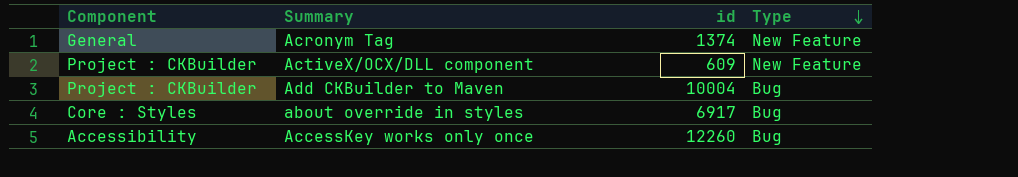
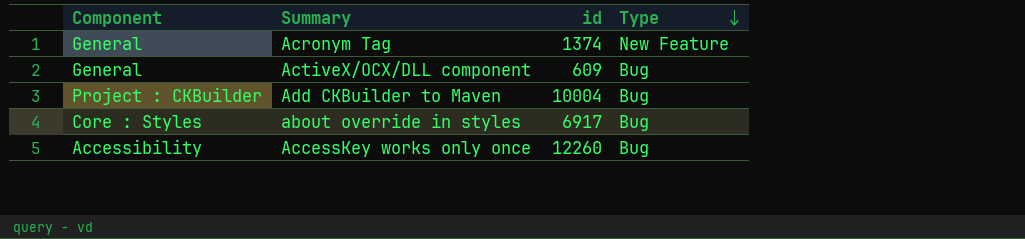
ActiveX/OCX/DLL component | Component: Project : CKBuilder -> General
ActiveX/OCX/DLL component | Type: New Feature -> Bug

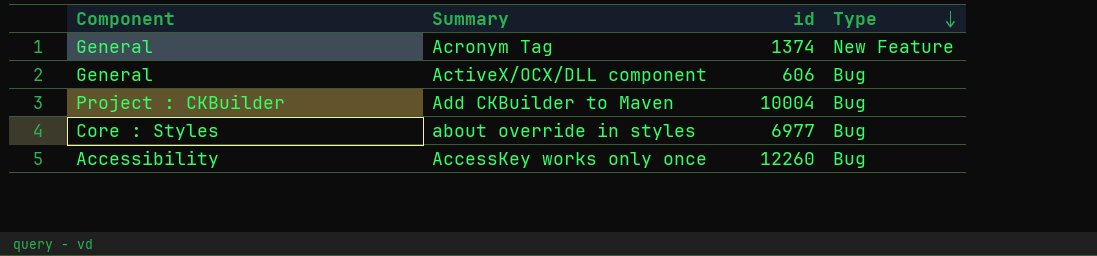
ActiveX/OCX/DLL component | id: 609 -> 606
about override in styles | id: 6917 -> 6977

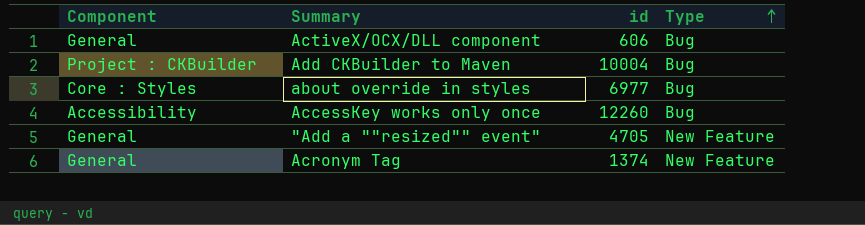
row order: Type descending -> Type ascending
row "Add a ""resized"" event": none -> General | 4705 | New Feature

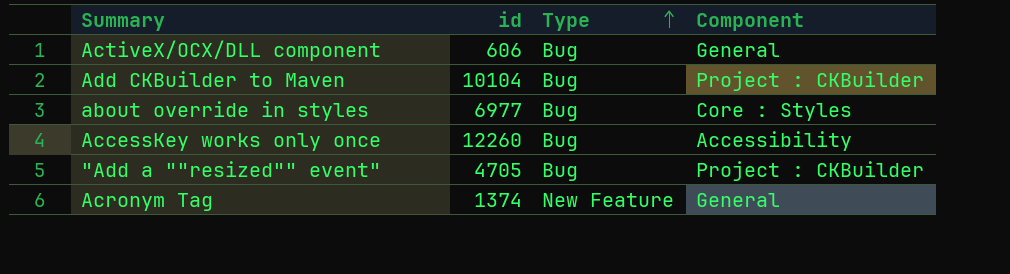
column Component | position: 1 -> 4
Add CKBuilder to Maven | id: 10004 -> 10104
"Add a ""resized"" event" | Type: New Feature -> Bug
"Add a ""resized"" event" | Component: General -> Project : CKBuilder

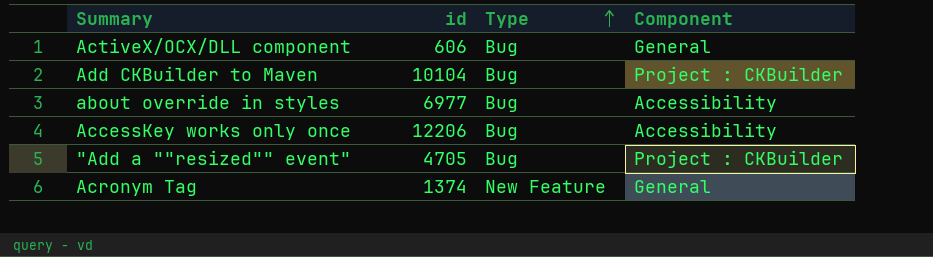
about override in styles | Component: Core : Styles -> Accessibility
AccessKey works only once | id: 12260 -> 12206

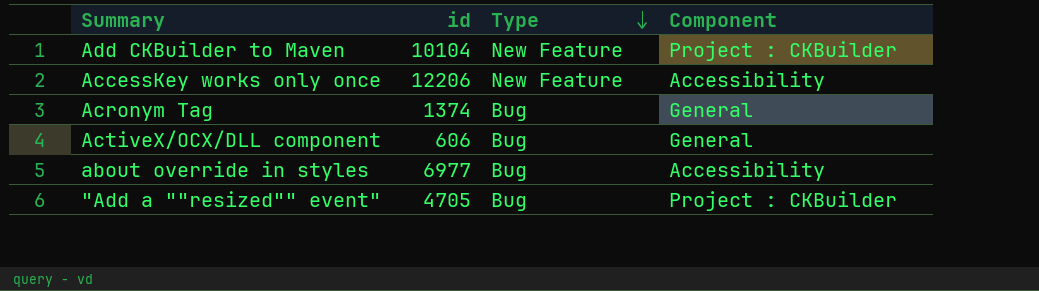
row order: Type ascending -> Type descending
Add CKBuilder to Maven | Type: Bug -> New Feature
AccessKey works only once | Type: Bug -> New Feature
Acronym Tag | Type: New Feature -> Bug

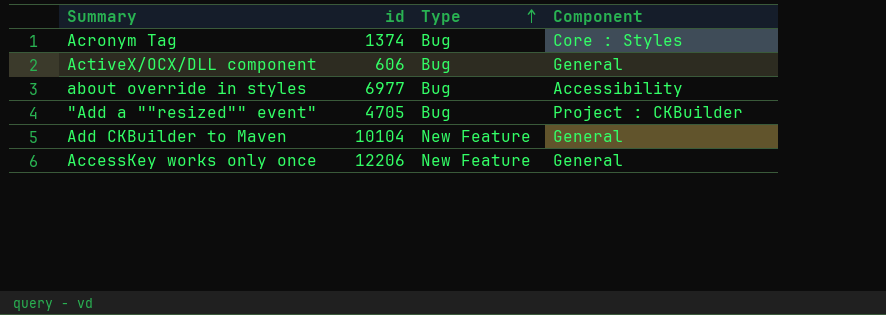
row order: Type descending -> Type ascending
Acronym Tag | Component: General -> Core : Styles
Add CKBuilder to Maven | Component: Project : CKBuilder -> General
AccessKey works only once | Component: Accessibility -> General

